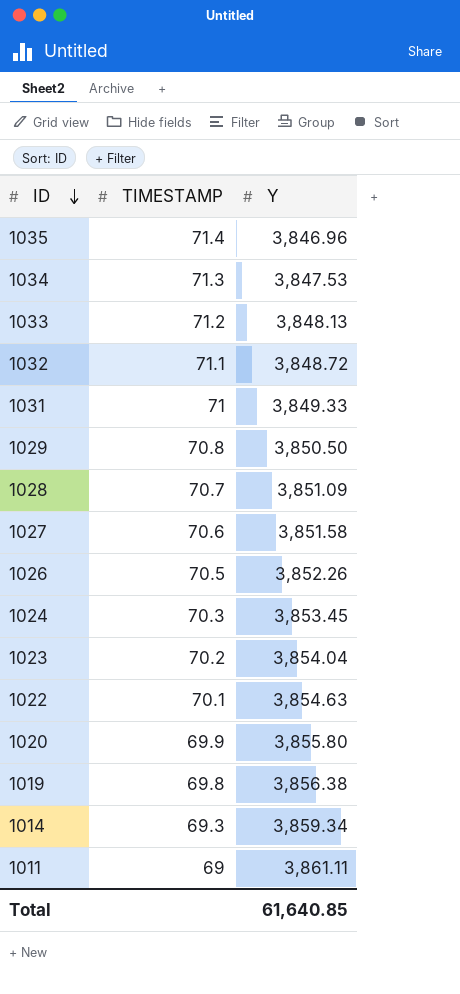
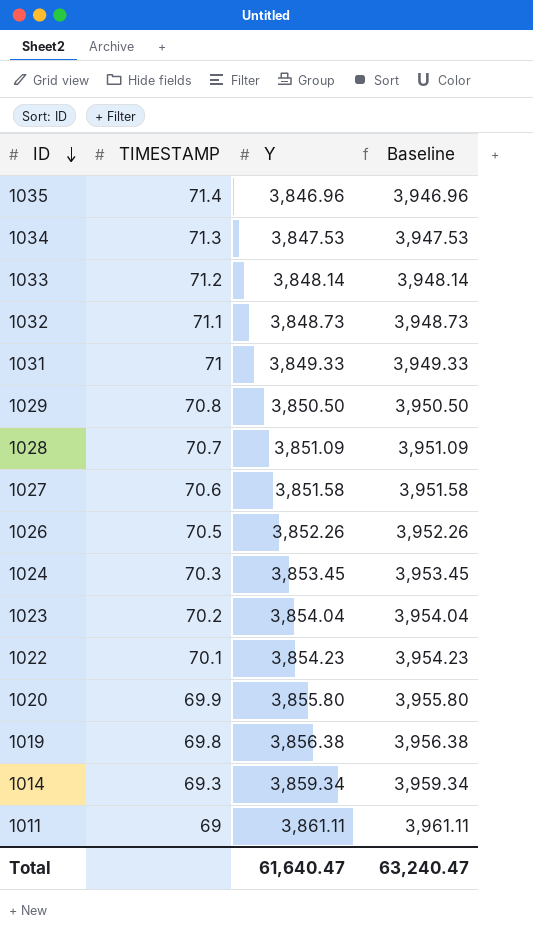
column Baseline | formula: none -> [Y] + 100
1033 | Y: 3,848.13 -> 3,848.14
1032 | Y: 3,848.72 -> 3,848.73
1022 | Y: 3,854.63 -> 3,854.23
Total | Y: 61,640.85 -> 61,640.47

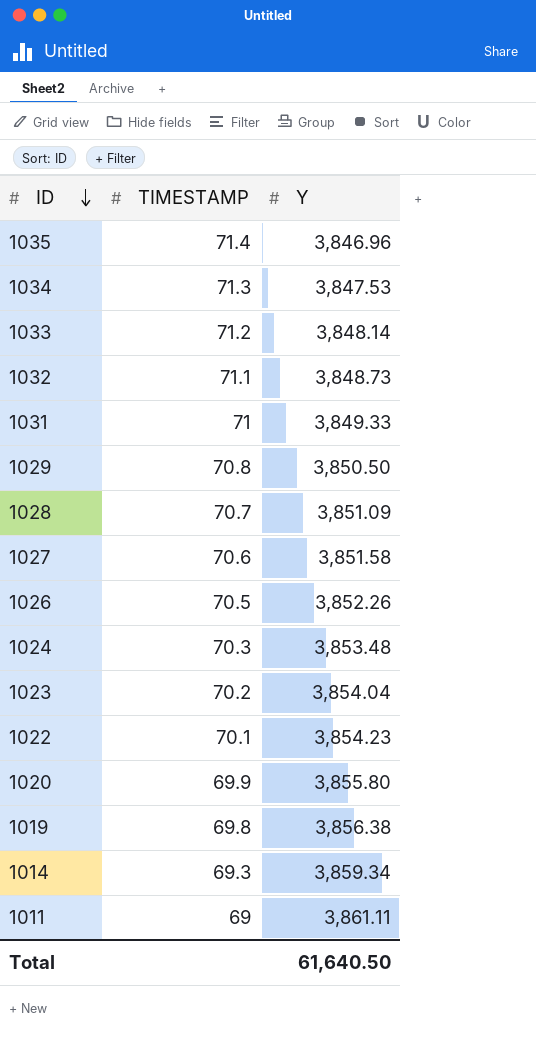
column Baseline | formula: [Y] + 100 -> none
1024 | Y: 3,853.45 -> 3,853.48
Total | Y: 61,640.47 -> 61,640.50

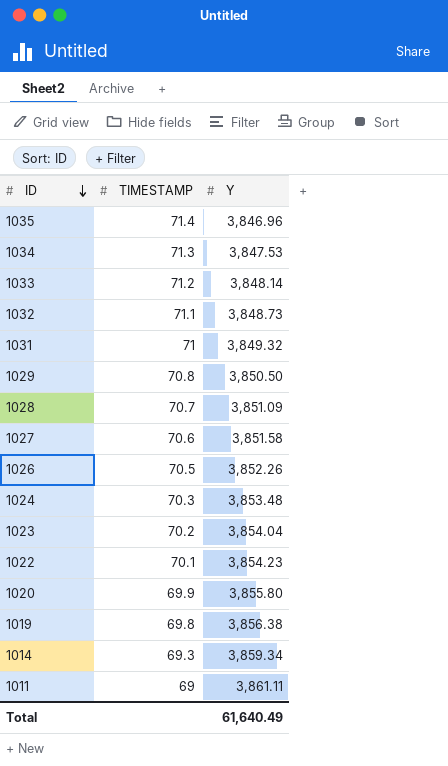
1031 | Y: 3,849.33 -> 3,849.32
Total | Y: 61,640.50 -> 61,640.49

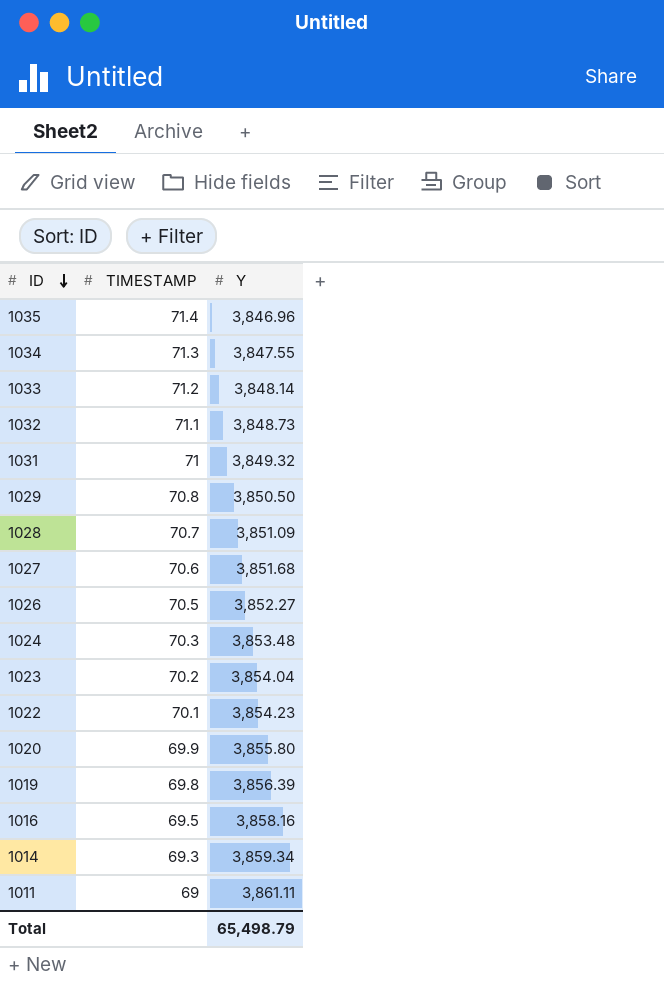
1034 | Y: 3,847.53 -> 3,847.55
1027 | Y: 3,851.58 -> 3,851.68
1026 | Y: 3,852.26 -> 3,852.27
1019 | Y: 3,856.38 -> 3,856.39
row 1016: none -> 69.5 | 3,858.16
Total | Y: 61,640.49 -> 65,498.79

